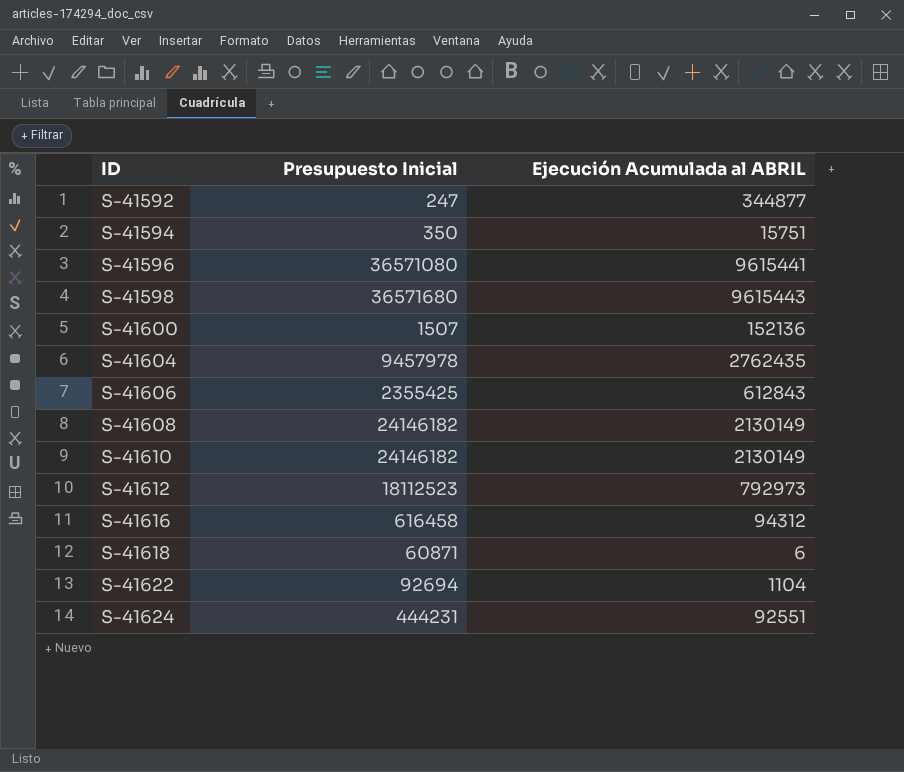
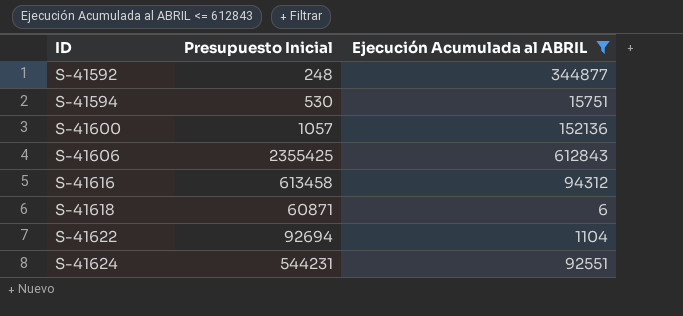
filter: none -> Ejecución Acumulada al ABRIL <= 612843
S-41592 | Presupuesto Inicial: 247 -> 248
S-41594 | Presupuesto Inicial: 350 -> 530
S-41600 | Presupuesto Inicial: 1507 -> 1057
S-41616 | Presupuesto Inicial: 616458 -> 613458
S-41624 | Presupuesto Inicial: 444231 -> 544231

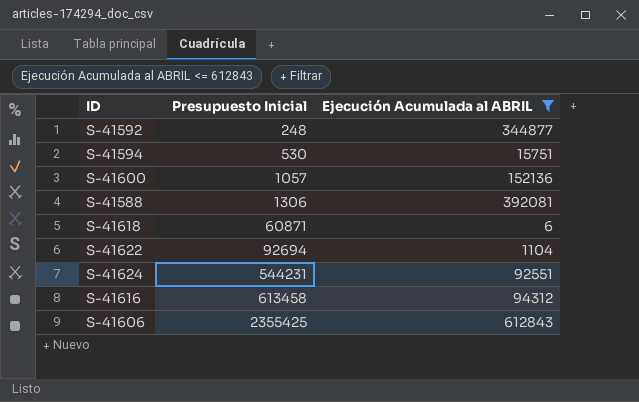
row order: ID ascending -> Presupuesto Inicial ascending
row S-41588: none -> 1306 | 392081

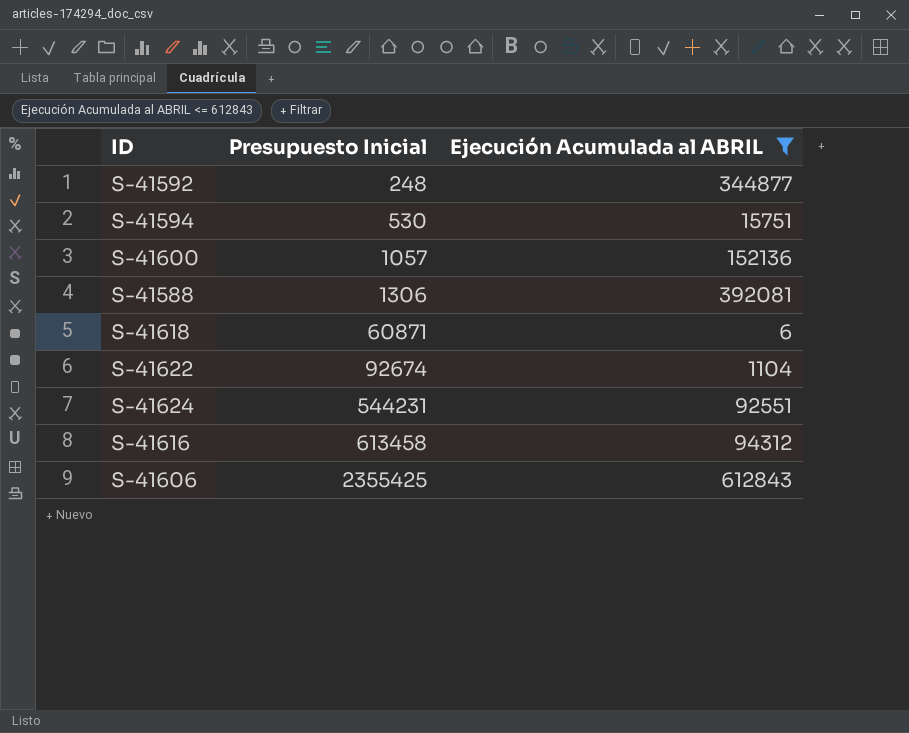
S-41622 | Presupuesto Inicial: 92694 -> 92674

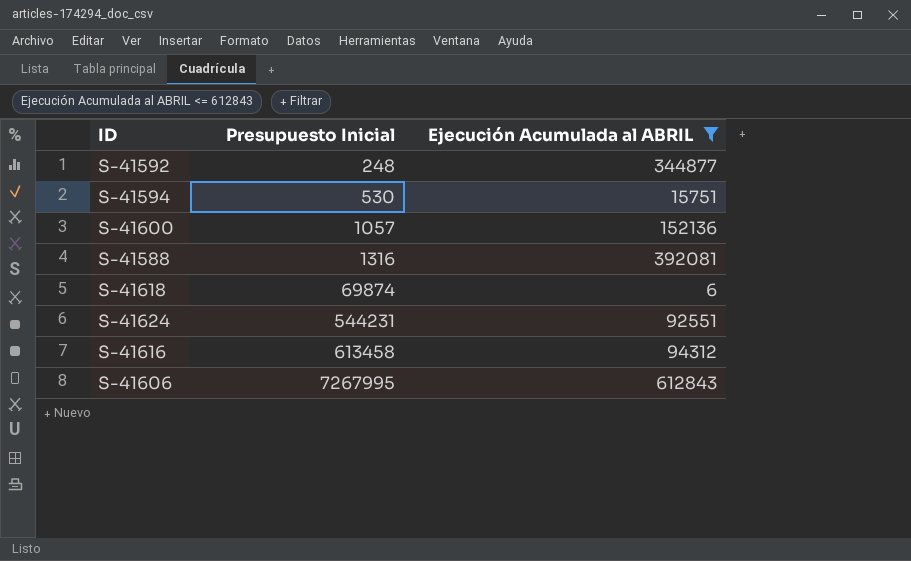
row S-41622: 92674 | 1104 -> none
S-41588 | Presupuesto Inicial: 1306 -> 1316
S-41618 | Presupuesto Inicial: 60871 -> 69874
S-41606 | Presupuesto Inicial: 2355425 -> 7267995

